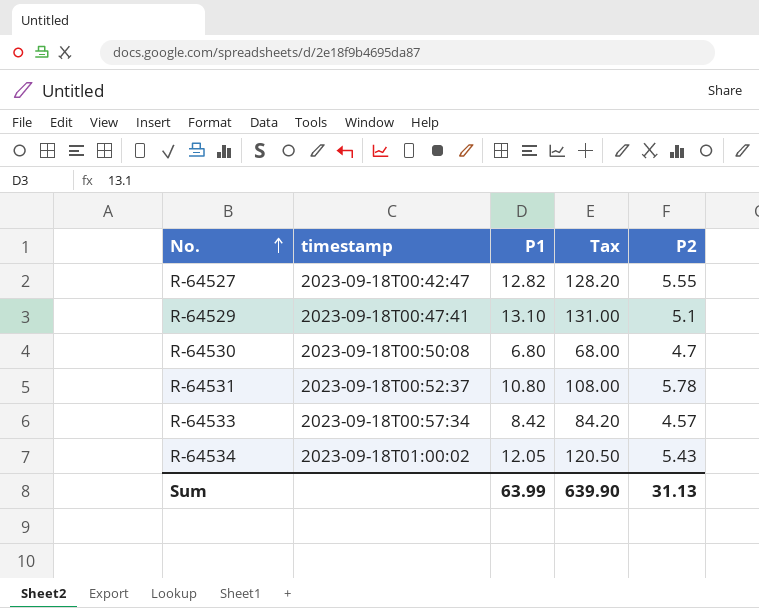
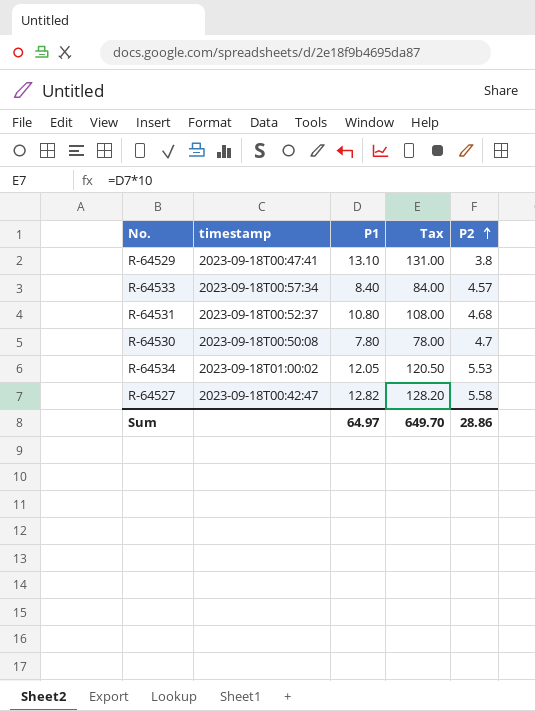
row order: No. ascending -> P2 ascending
R-64529 | P2: 5.1 -> 3.8
R-64533 | P1: 8.42 -> 8.40
R-64533 | Tax: 84.20 -> 84.00
R-64531 | P2: 5.78 -> 4.68
R-64530 | P1: 6.80 -> 7.80
R-64530 | Tax: 68.00 -> 78.00
R-64534 | P2: 5.43 -> 5.53
R-64527 | P2: 5.55 -> 5.58
Sum | P1: 63.99 -> 64.97
Sum | Tax: 639.90 -> 649.70
Sum | P2: 31.13 -> 28.86

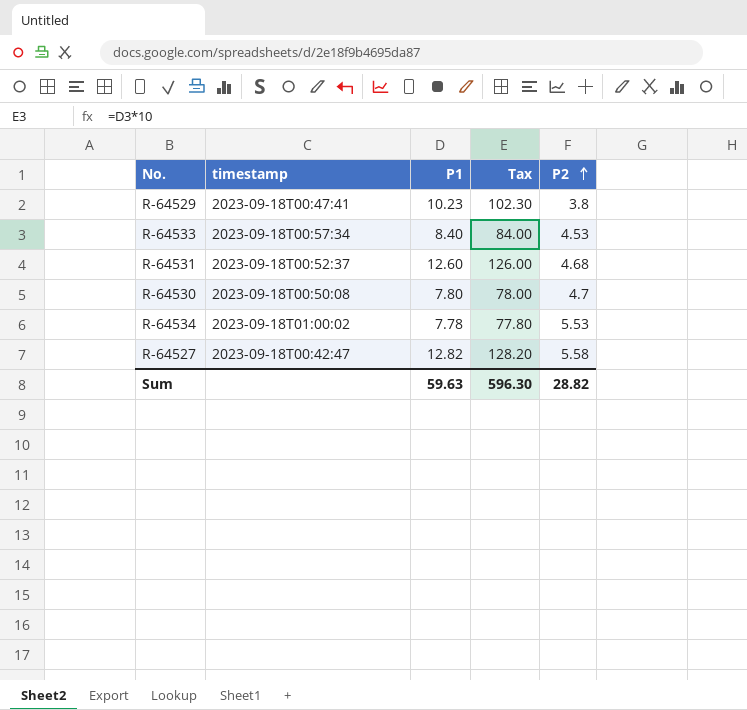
R-64529 | P1: 13.10 -> 10.23
R-64529 | Tax: 131.00 -> 102.30
R-64533 | P2: 4.57 -> 4.53
R-64531 | P1: 10.80 -> 12.60
R-64531 | Tax: 108.00 -> 126.00
R-64534 | P1: 12.05 -> 7.78
R-64534 | Tax: 120.50 -> 77.80
Sum | P1: 64.97 -> 59.63
Sum | Tax: 649.70 -> 596.30
Sum | P2: 28.86 -> 28.82

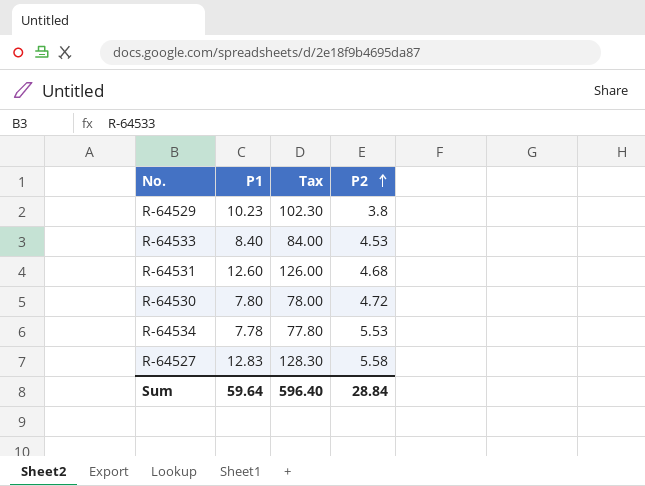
column timestamp | position: 2 -> none
R-64530 | P2: 4.7 -> 4.72
R-64527 | P1: 12.82 -> 12.83
R-64527 | Tax: 128.20 -> 128.30
Sum | P1: 59.63 -> 59.64
Sum | Tax: 596.30 -> 596.40
Sum | P2: 28.82 -> 28.84

